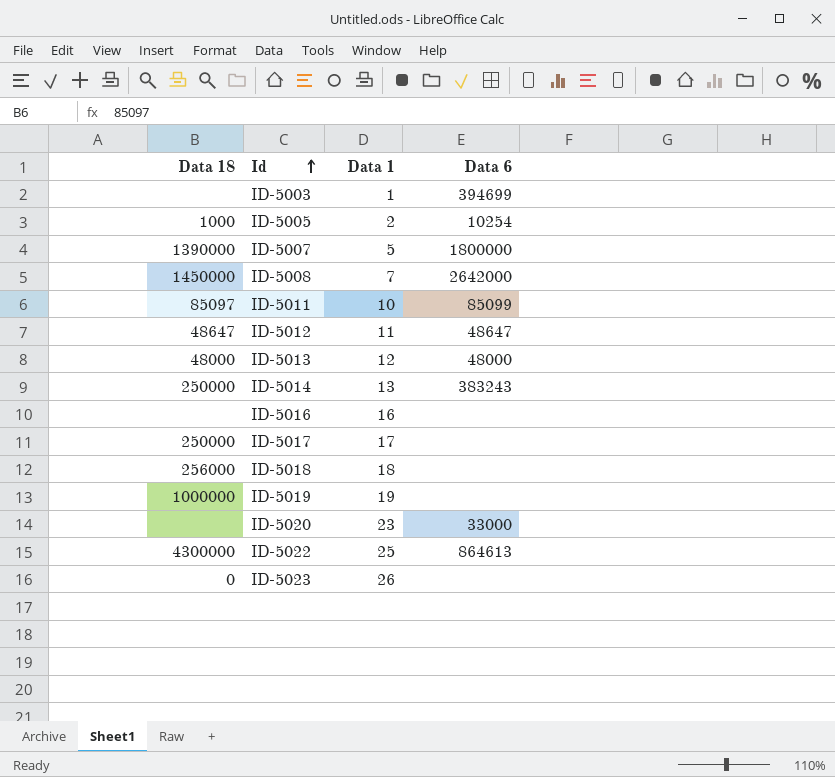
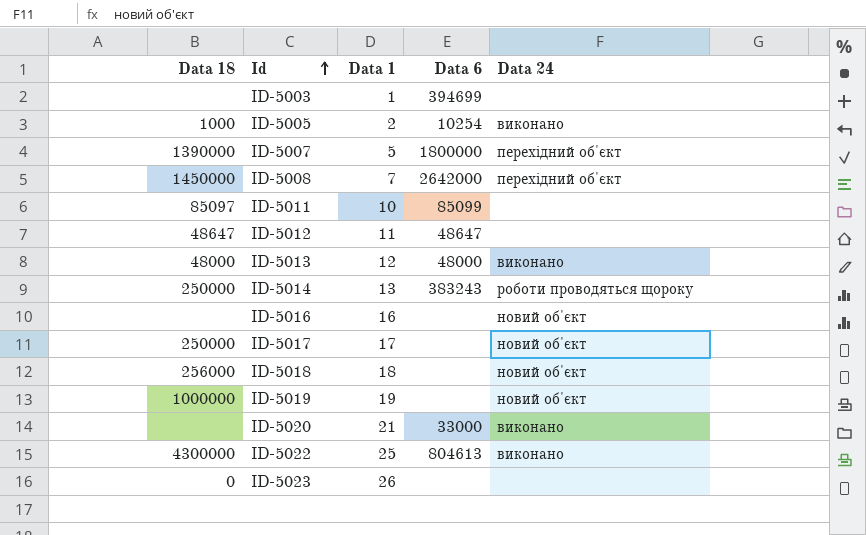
column Data 24 | position: none -> 5
ID-5020 | Data 1: 23 -> 21
ID-5022 | Data 6: 864613 -> 804613

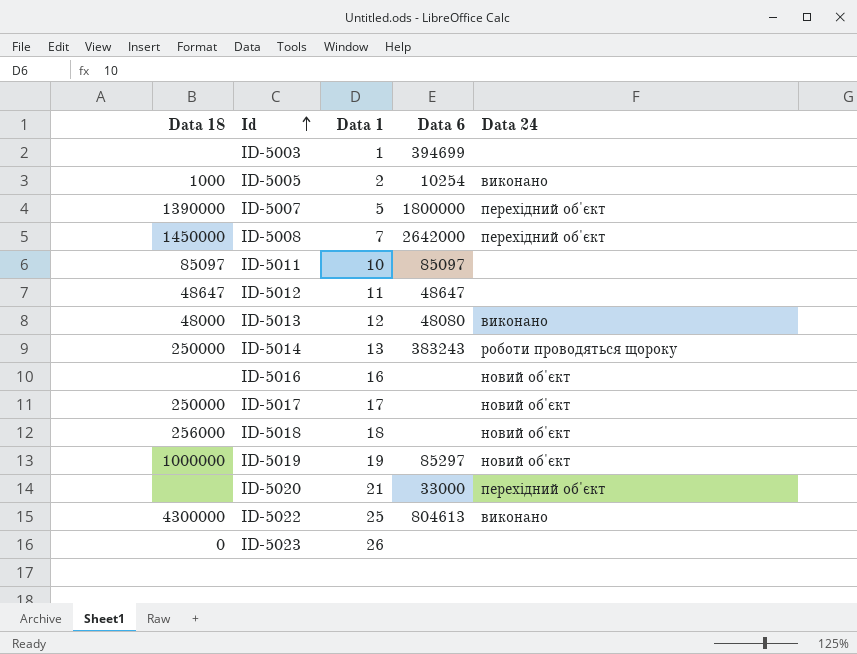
ID-5011 | Data 6: 85099 -> 85097
ID-5013 | Data 6: 48000 -> 48080
ID-5019 | Data 6: none -> 85297
ID-5020 | Data 24: виконано -> перехідний об'єкт

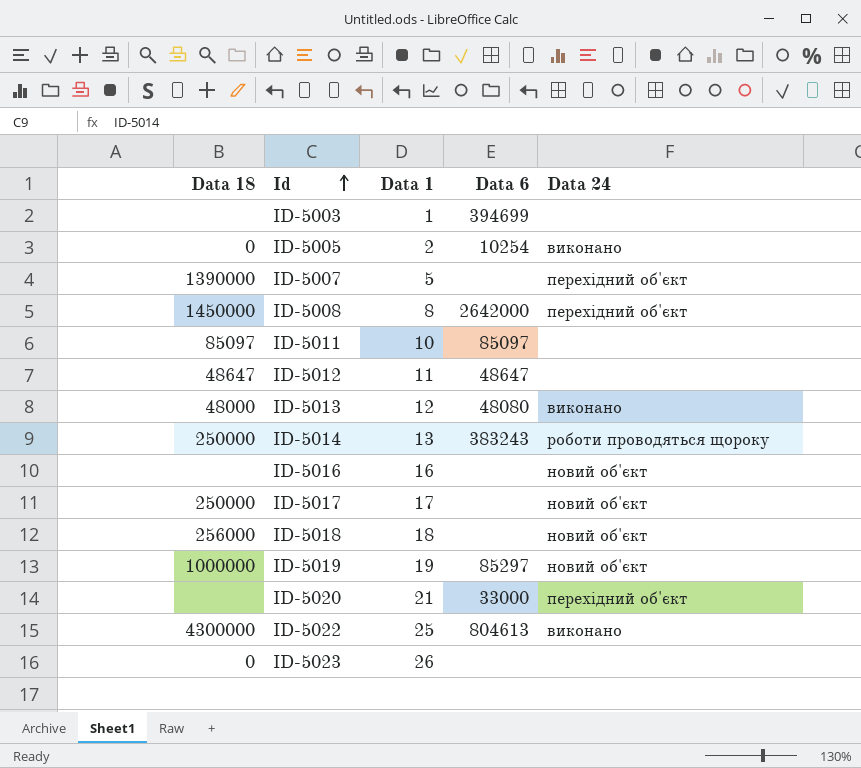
ID-5005 | Data 18: 1000 -> 0
ID-5007 | Data 6: 1800000 -> none
ID-5008 | Data 1: 7 -> 8

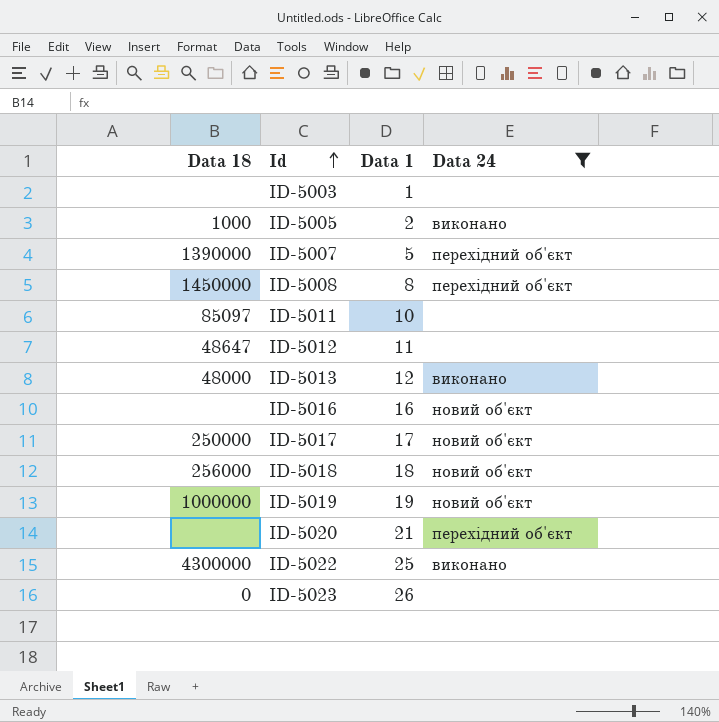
filter: none -> Data 24 != роботи проводяться щороку
column Data 6 | position: 4 -> none
ID-5005 | Data 18: 0 -> 1000

